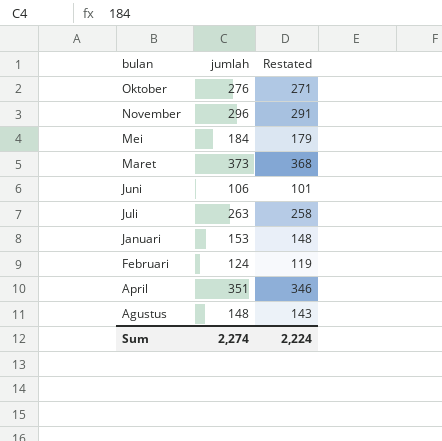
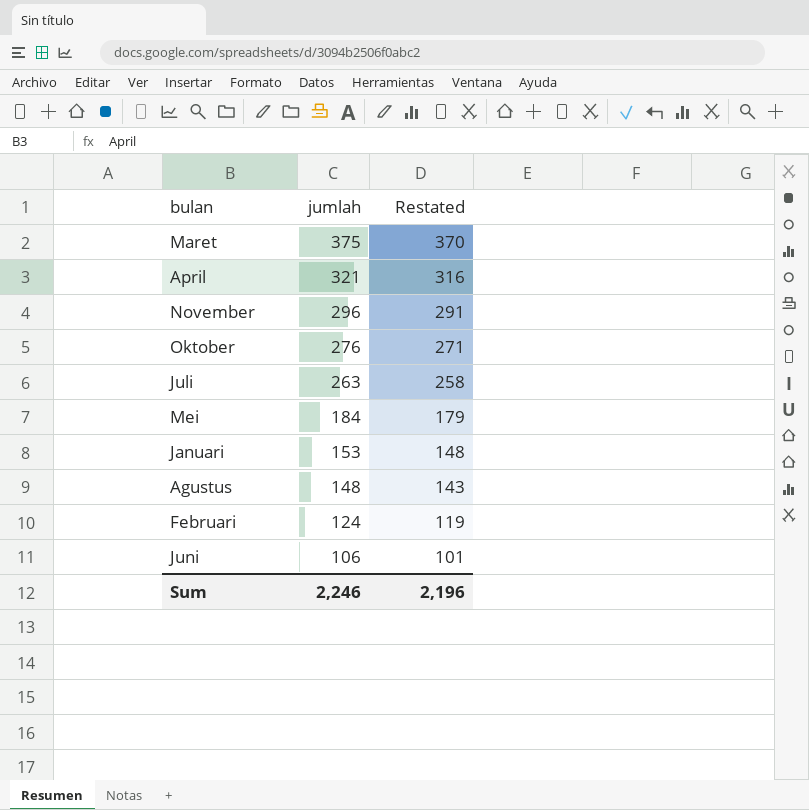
row order: bulan descending -> jumlah descending
Maret | jumlah: 373 -> 375
Maret | Restated: 368 -> 370
April | jumlah: 351 -> 321
April | Restated: 346 -> 316
Sum | jumlah: 2,274 -> 2,246
Sum | Restated: 2,224 -> 2,196

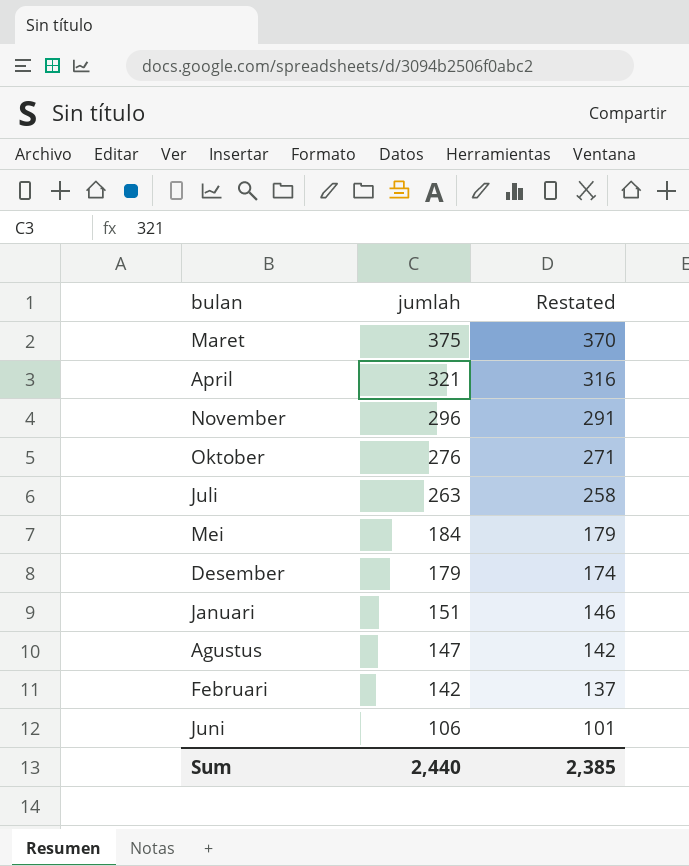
row Desember: none -> 179 | 174
Januari | jumlah: 153 -> 151
Januari | Restated: 148 -> 146
Agustus | jumlah: 148 -> 147
Agustus | Restated: 143 -> 142
Februari | jumlah: 124 -> 142
Februari | Restated: 119 -> 137
Sum | jumlah: 2,246 -> 2,440
Sum | Restated: 2,196 -> 2,385

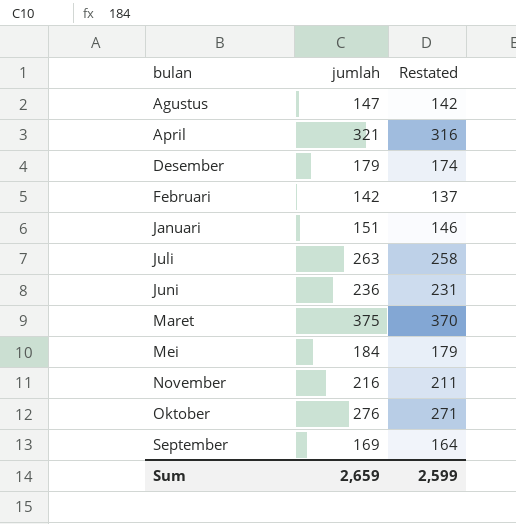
row order: jumlah descending -> bulan ascending
Juni | jumlah: 106 -> 236
Juni | Restated: 101 -> 231
November | jumlah: 296 -> 216
November | Restated: 291 -> 211
row September: none -> 169 | 164
Sum | jumlah: 2,440 -> 2,659
Sum | Restated: 2,385 -> 2,599

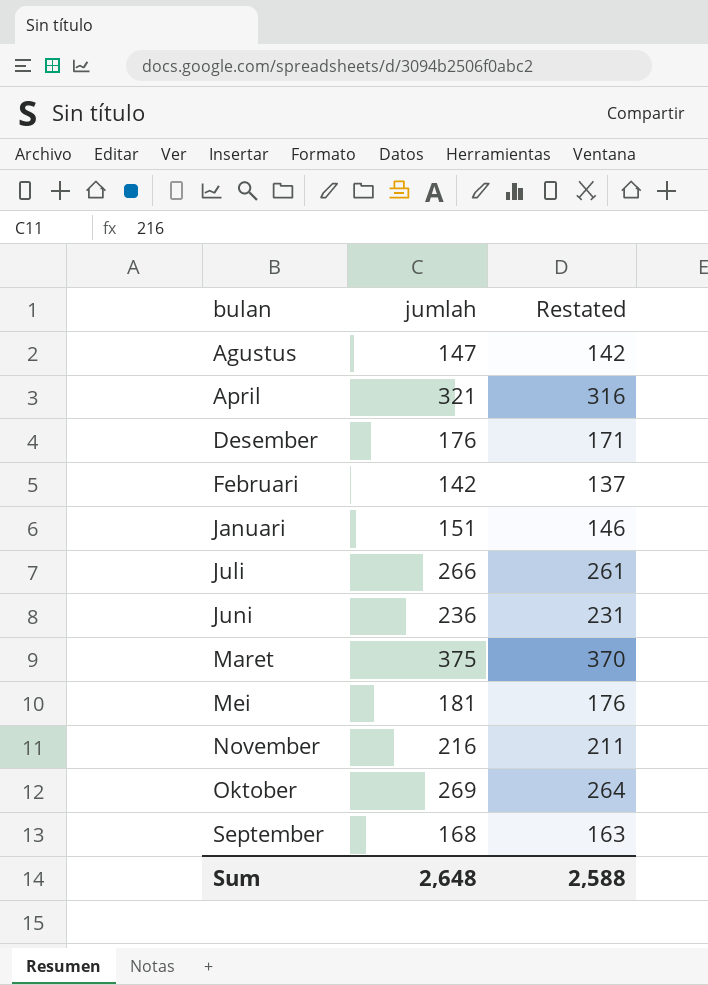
Desember | jumlah: 179 -> 176
Desember | Restated: 174 -> 171
Juli | jumlah: 263 -> 266
Juli | Restated: 258 -> 261
Mei | jumlah: 184 -> 181
Mei | Restated: 179 -> 176
Oktober | jumlah: 276 -> 269
Oktober | Restated: 271 -> 264
September | jumlah: 169 -> 168
September | Restated: 164 -> 163
Sum | jumlah: 2,659 -> 2,648
Sum | Restated: 2,599 -> 2,588

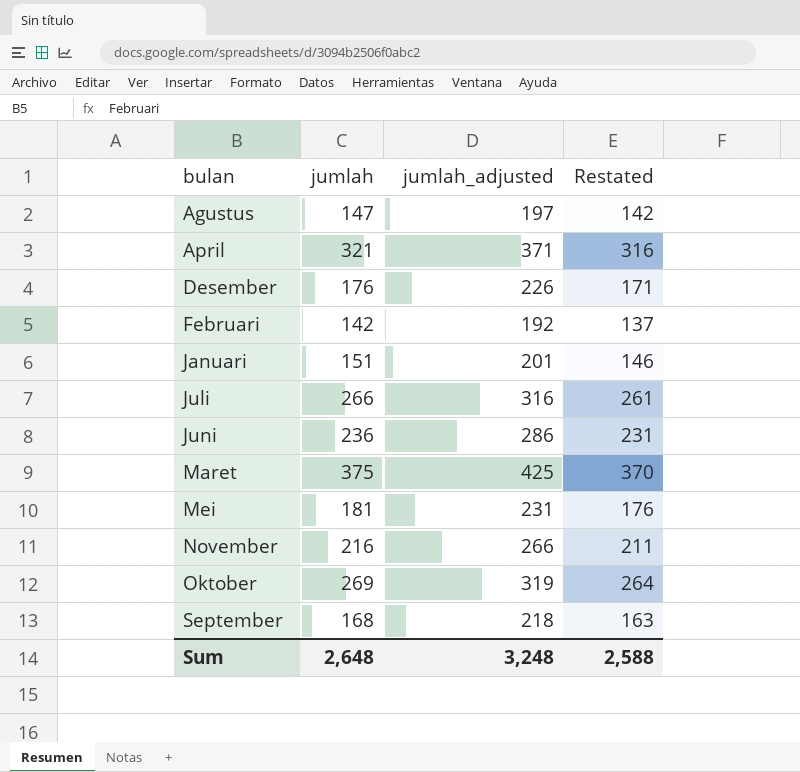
column jumlah_adjusted | formula: none -> [jumlah] + 50

